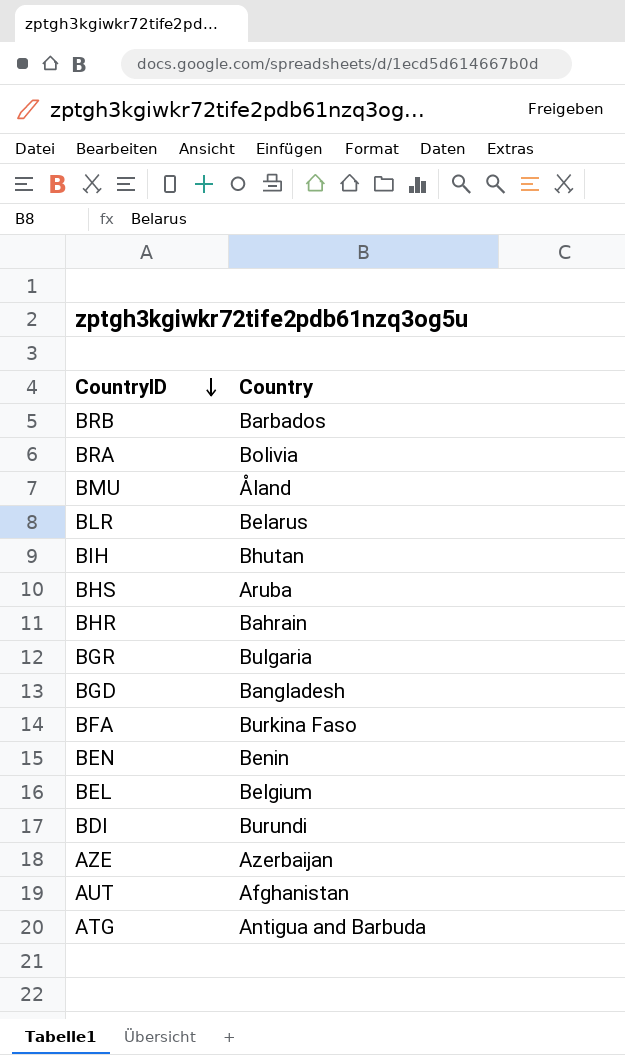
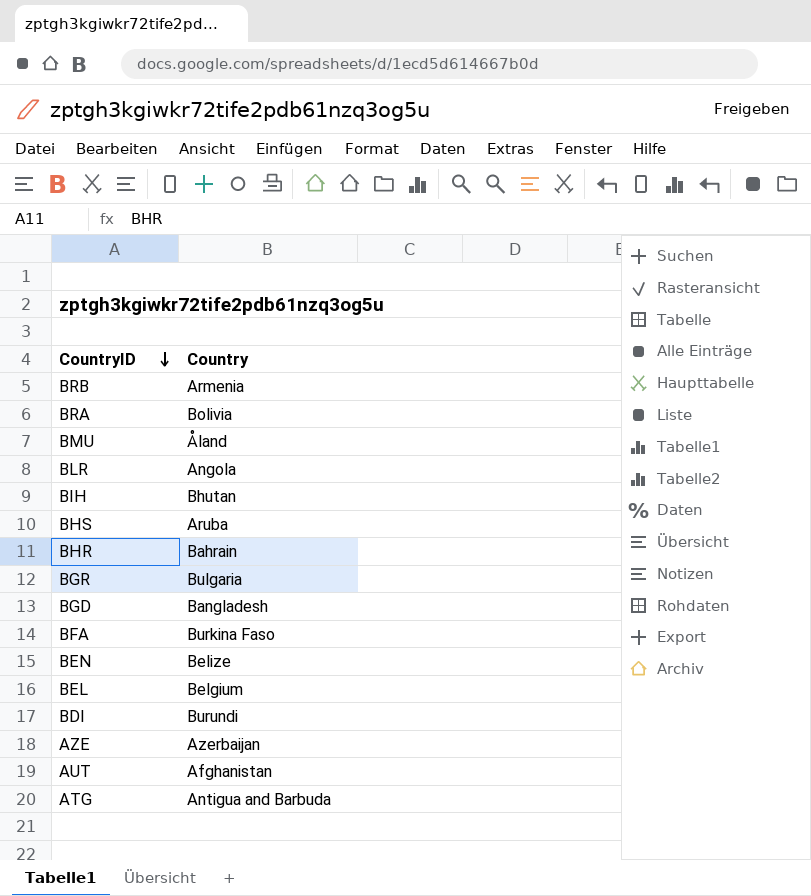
BRB | Country: Barbados -> Armenia
BLR | Country: Belarus -> Angola
BEN | Country: Benin -> Belize

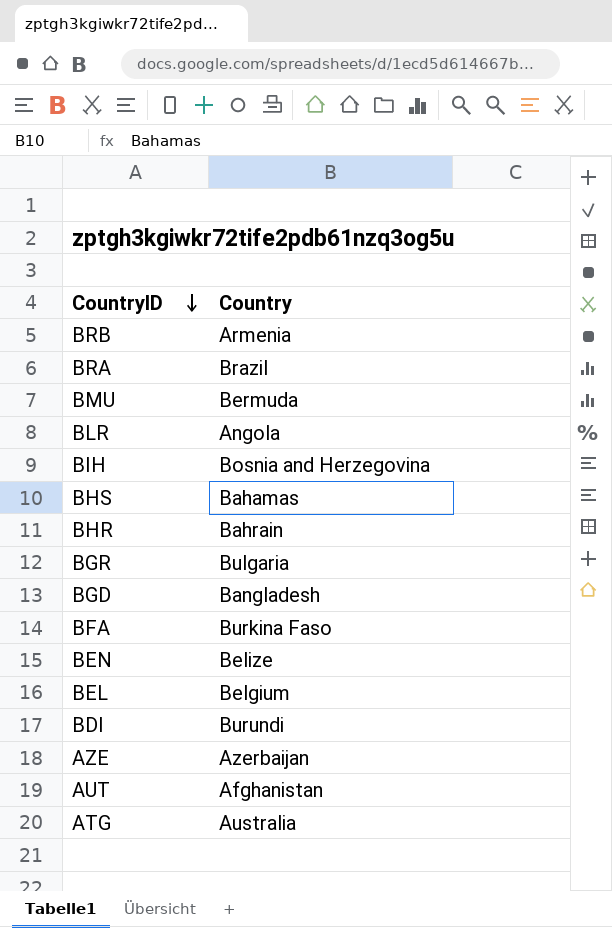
BRA | Country: Bolivia -> Brazil
BMU | Country: Åland -> Bermuda
BIH | Country: Bhutan -> Bosnia and Herzegovina
BHS | Country: Aruba -> Bahamas
ATG | Country: Antigua and Barbuda -> Australia

